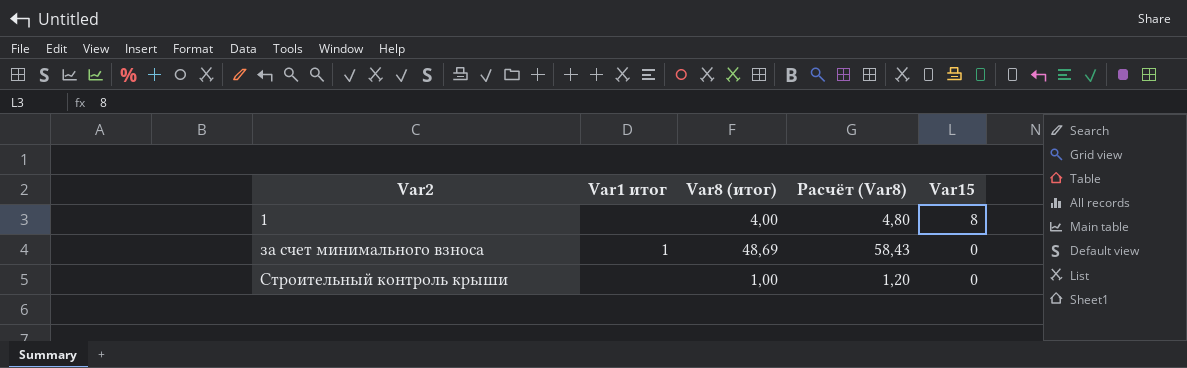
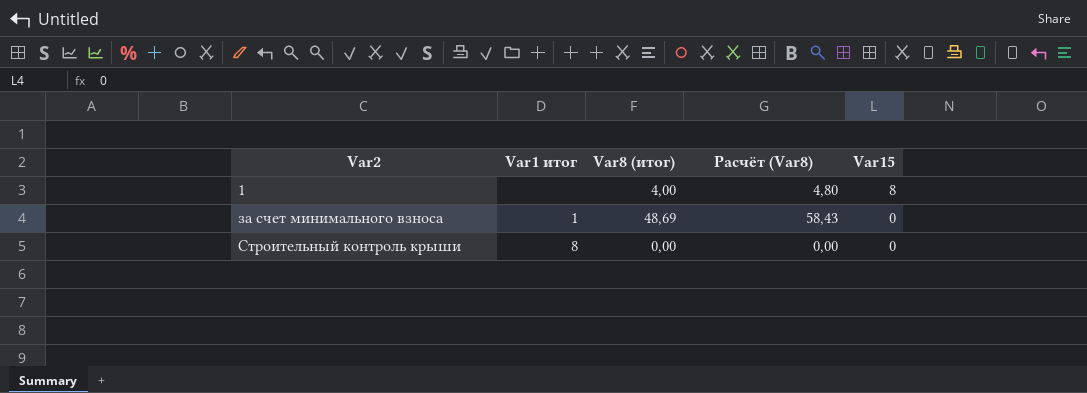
Строительный контроль крыши | Var1 итог: none -> 8
Строительный контроль крыши | Var8 (итог): 1,00 -> 0,00
Строительный контроль крыши | Расчёт (Var8): 1,20 -> 0,00

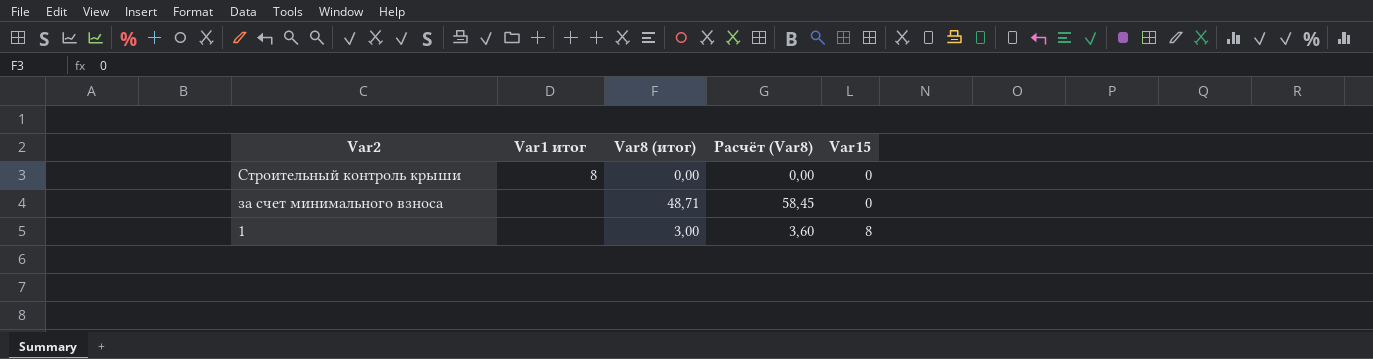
row order: Var2 ascending -> Var2 descending
за счет минимального взноса | Var1 итог: 1 -> none
за счет минимального взноса | Var8 (итог): 48,69 -> 48,71
за счет минимального взноса | Расчёт (Var8): 58,43 -> 58,45
1 | Var8 (итог): 4,00 -> 3,00
1 | Расчёт (Var8): 4,80 -> 3,60

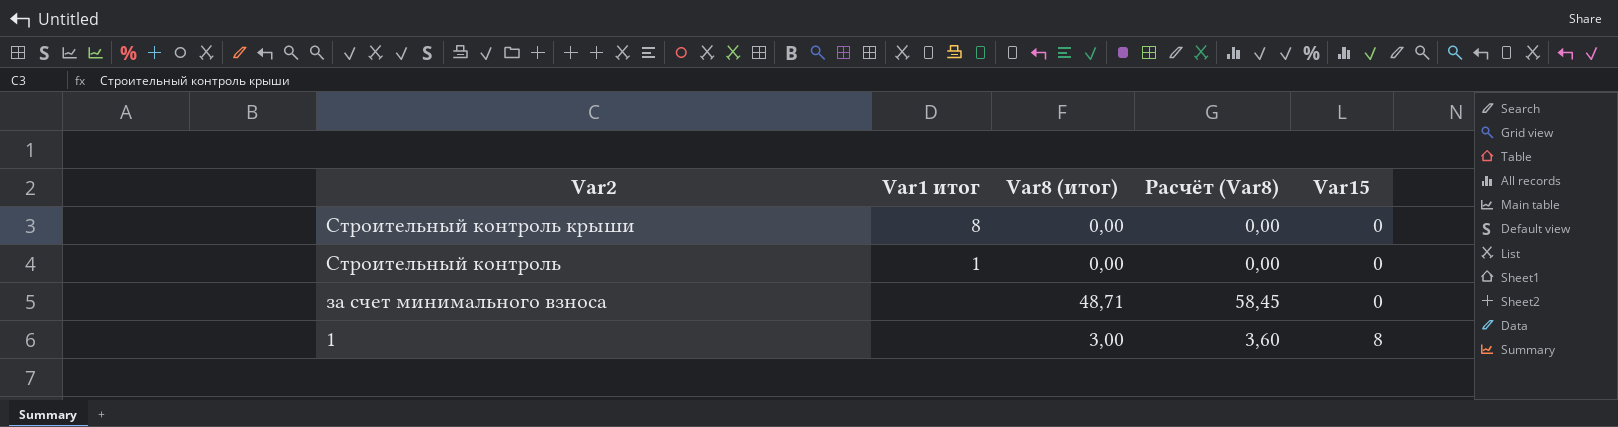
row Строительный контроль: none -> 1 | 0,00 | 0,00 | 0

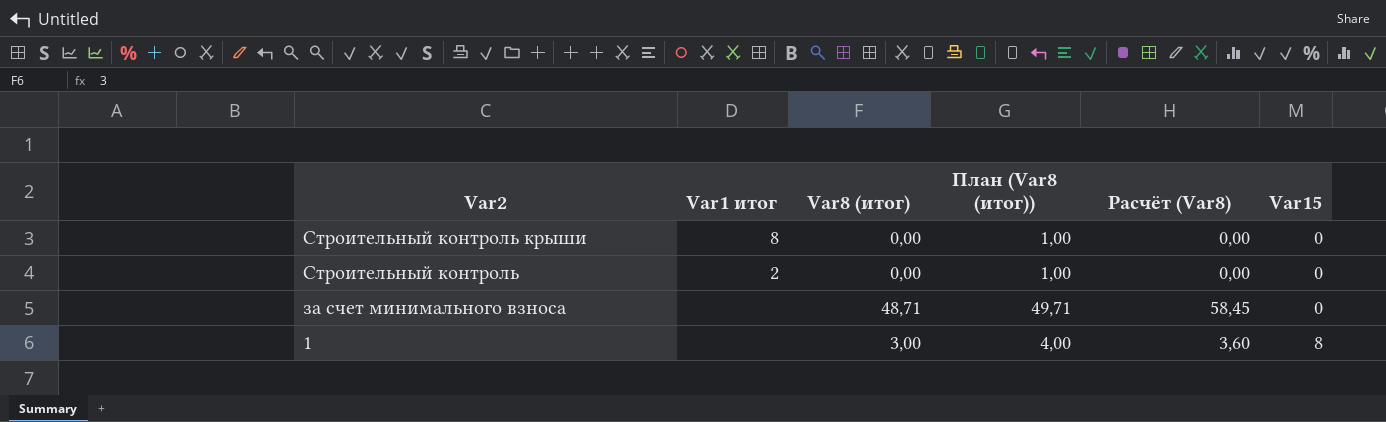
column План (Var8 (итог)) | formula: none -> [Var8 (итог)] + 1
Строительный контроль | Var1 итог: 1 -> 2

